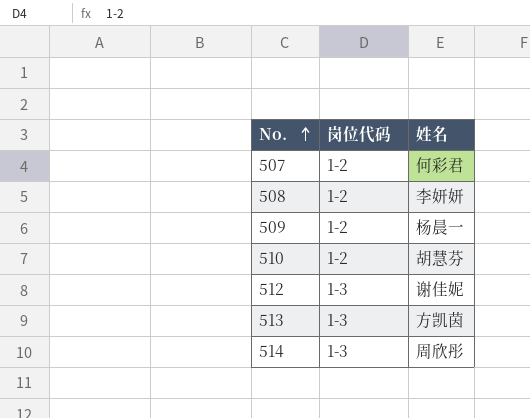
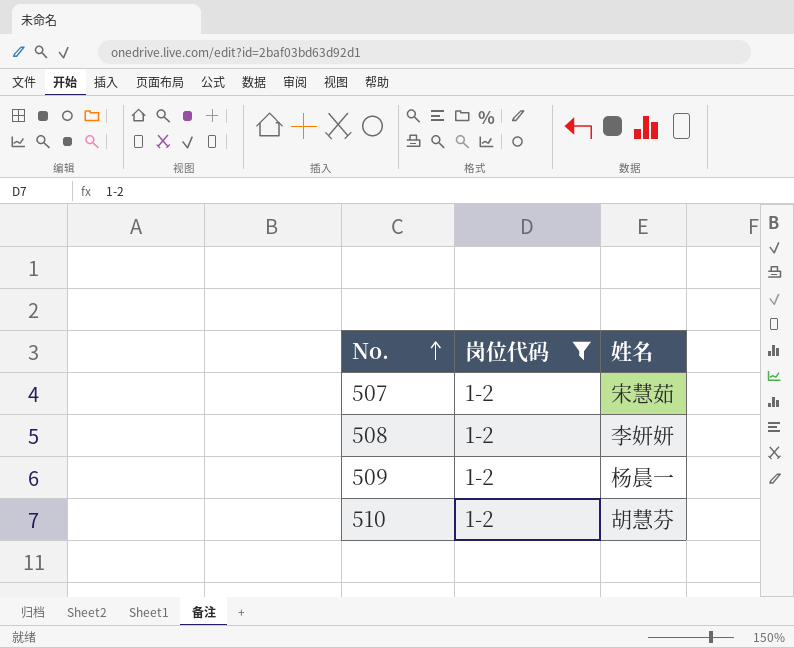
filter: none -> 岗位代码 = 1-2
507 | 姓名: 何彩君 -> 宋慧茹

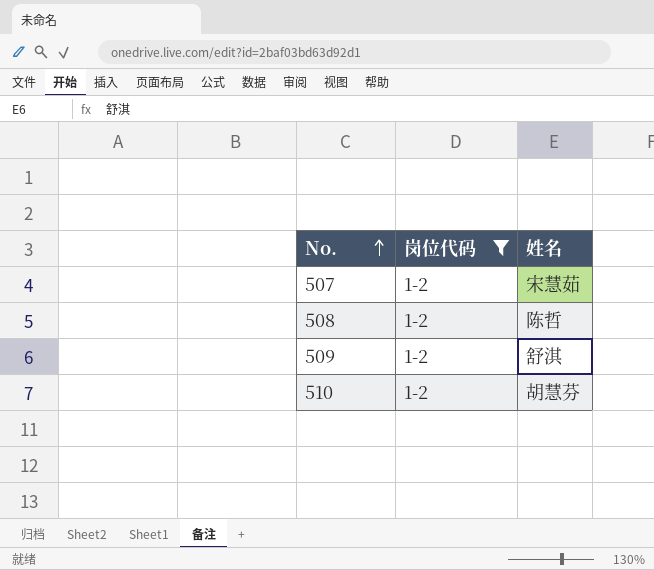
508 | 姓名: 李妍妍 -> 陈哲
509 | 姓名: 杨晨一 -> 舒淇

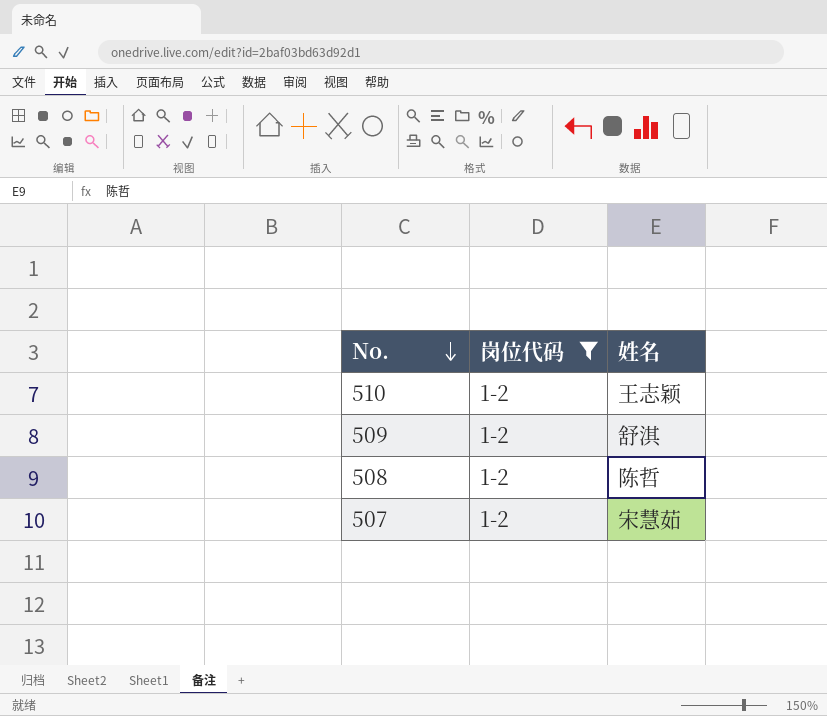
row order: No. ascending -> No. descending
510 | 姓名: 胡慧芬 -> 王志颖

